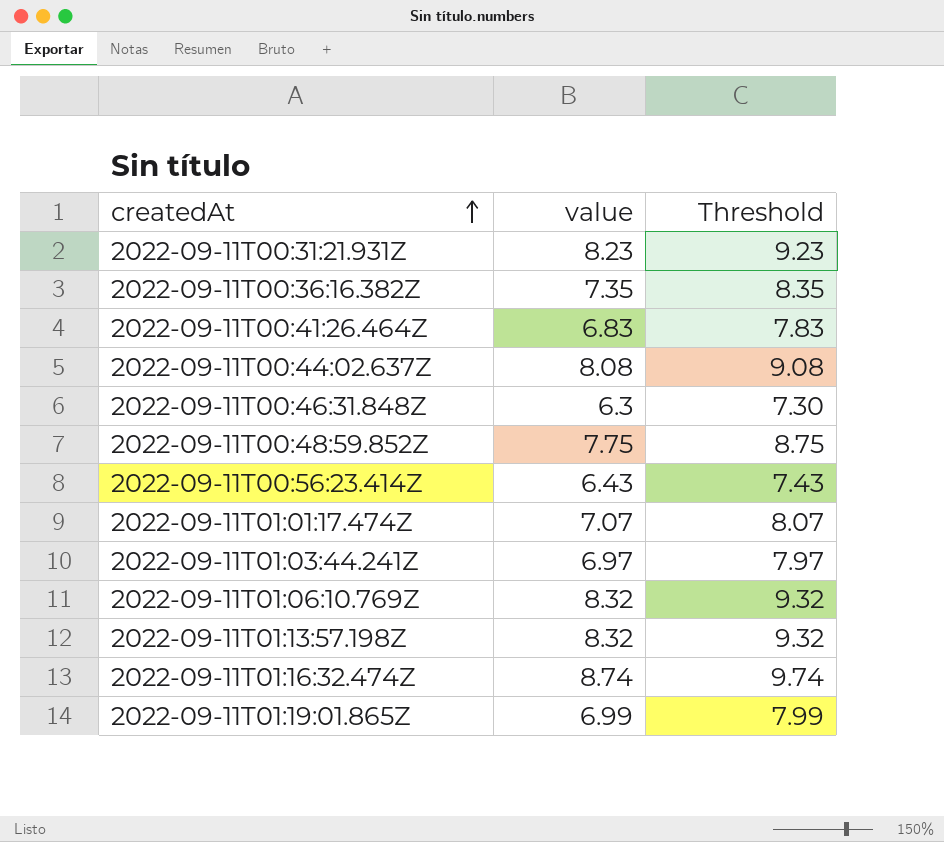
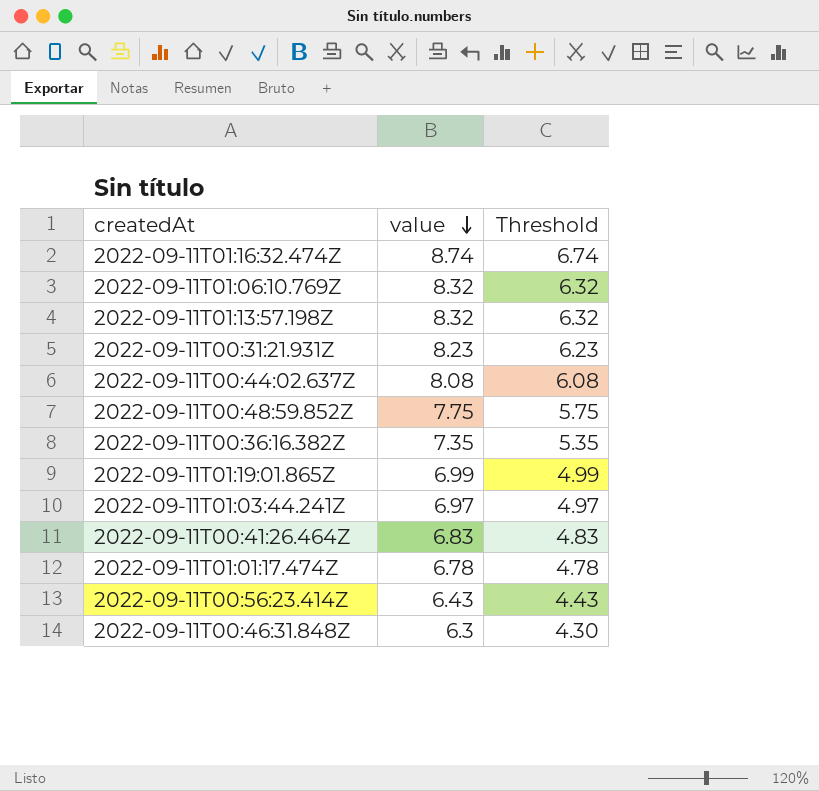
row order: createdAt ascending -> value descending
column Threshold | formula: [value] + 1 -> [value] - 2
2022-09-11T01:01:17.474Z | value: 7.07 -> 6.78

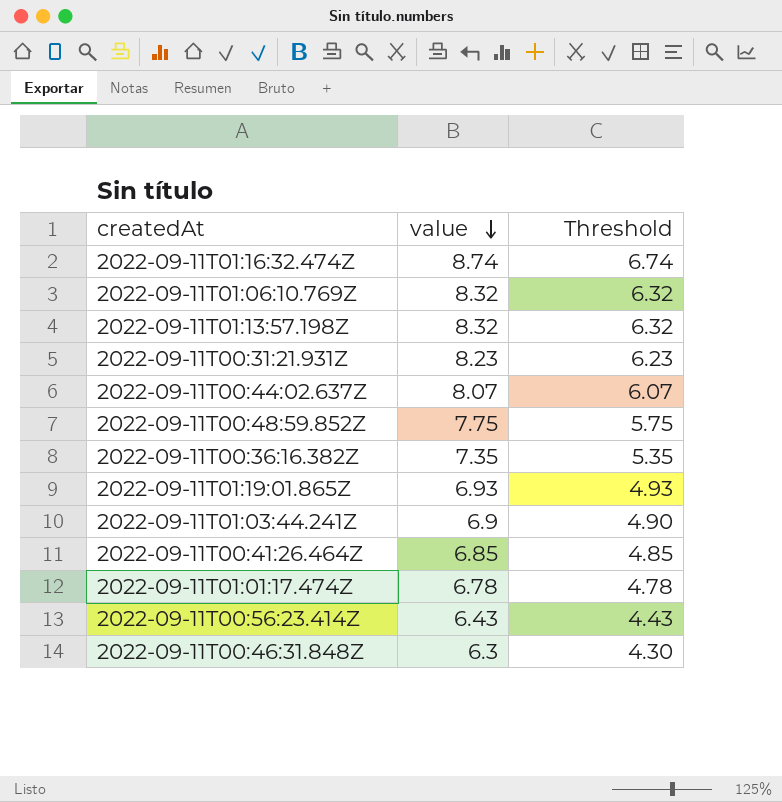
2022-09-11T00:44:02.637Z | value: 8.08 -> 8.07
2022-09-11T00:44:02.637Z | Threshold: 6.08 -> 6.07
2022-09-11T01:19:01.865Z | value: 6.99 -> 6.93
2022-09-11T01:19:01.865Z | Threshold: 4.99 -> 4.93
2022-09-11T01:03:44.241Z | value: 6.97 -> 6.9
2022-09-11T01:03:44.241Z | Threshold: 4.97 -> 4.90
2022-09-11T00:41:26.464Z | value: 6.83 -> 6.85
2022-09-11T00:41:26.464Z | Threshold: 4.83 -> 4.85

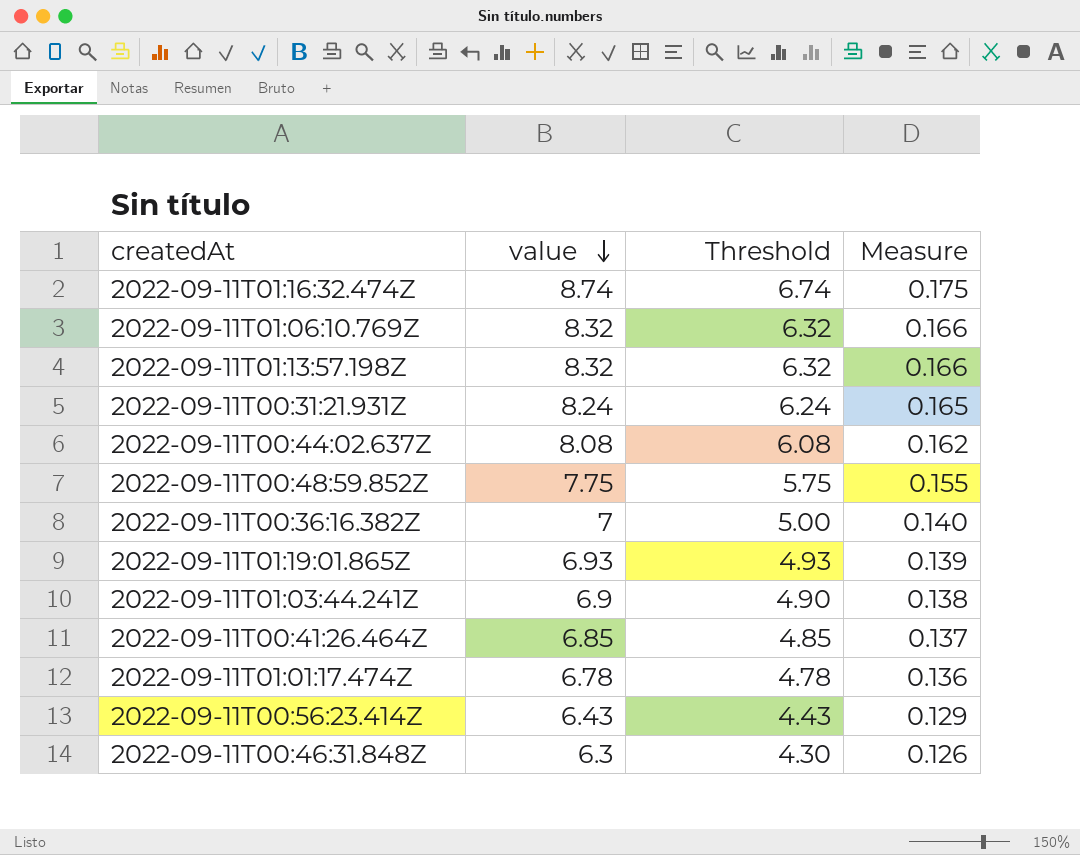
column Measure | formula: none -> [value] * 0.02
2022-09-11T00:31:21.931Z | value: 8.23 -> 8.24
2022-09-11T00:31:21.931Z | Threshold: 6.23 -> 6.24
2022-09-11T00:44:02.637Z | value: 8.07 -> 8.08
2022-09-11T00:44:02.637Z | Threshold: 6.07 -> 6.08
2022-09-11T00:36:16.382Z | value: 7.35 -> 7
2022-09-11T00:36:16.382Z | Threshold: 5.35 -> 5.00

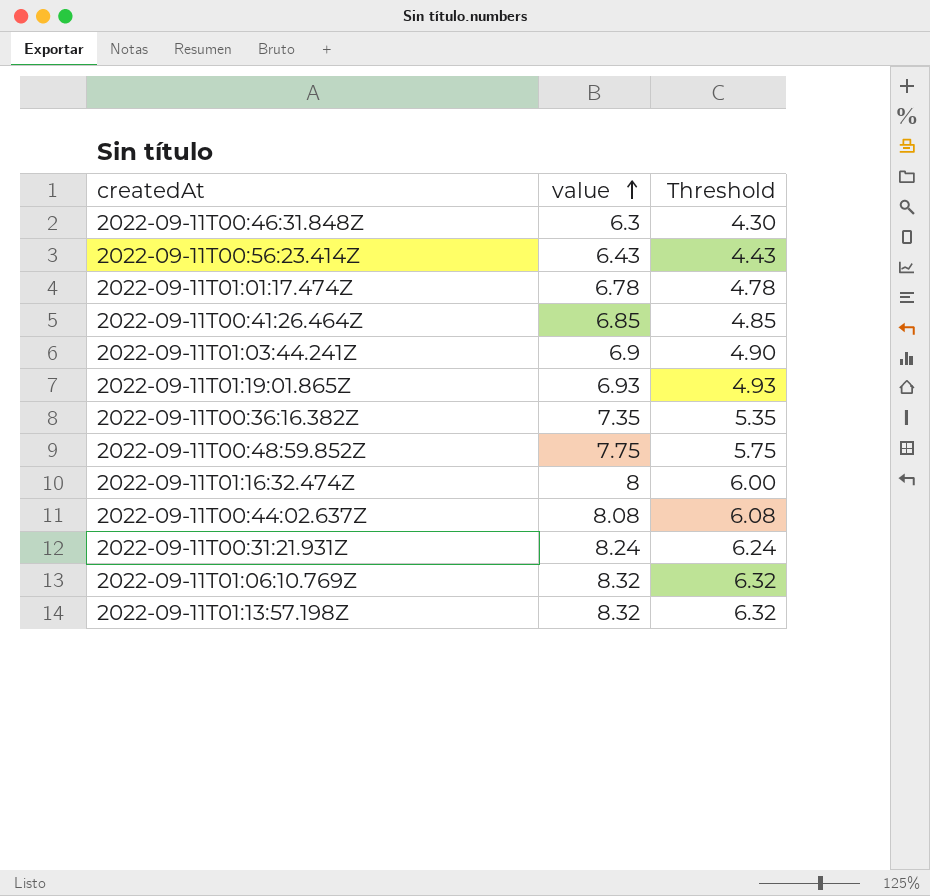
row order: value descending -> value ascending
column Measure | formula: [value] * 0.02 -> none
2022-09-11T00:36:16.382Z | value: 7 -> 7.35
2022-09-11T00:36:16.382Z | Threshold: 5.00 -> 5.35
2022-09-11T01:16:32.474Z | value: 8.74 -> 8
2022-09-11T01:16:32.474Z | Threshold: 6.74 -> 6.00

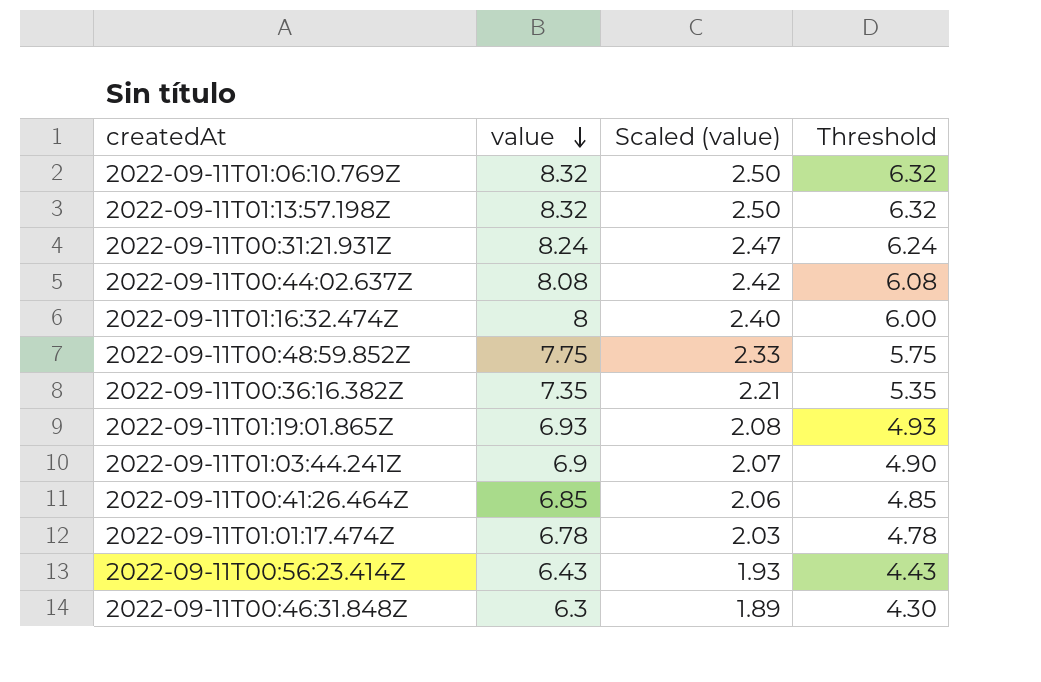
row order: value ascending -> value descending
column Scaled (value) | formula: none -> [value] * 0.3

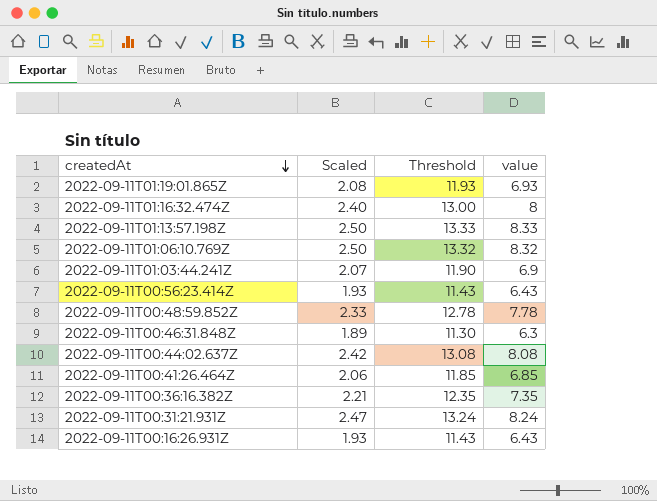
row order: value descending -> createdAt descending
column name: Scaled (value) -> Scaled
column Threshold | formula: [value] - 2 -> [value] + 5
column value | position: 2 -> 4
row 2022-09-11T01:01:17.474Z: 6.78 | 2.03 | 4.78 -> none
2022-09-11T01:13:57.198Z | value: 8.32 -> 8.33
2022-09-11T00:48:59.852Z | value: 7.75 -> 7.78
row 2022-09-11T00:16:26.931Z: none -> 1.93 | 11.43 | 6.43

